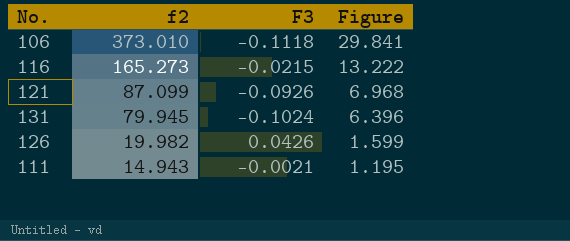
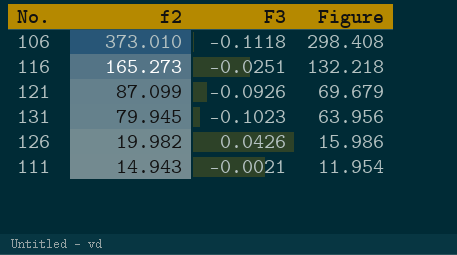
column Figure | formula: [f2] * 0.08 -> [f2] * 0.8
116 | F3: -0.0215 -> -0.0251
131 | F3: -0.1024 -> -0.1023

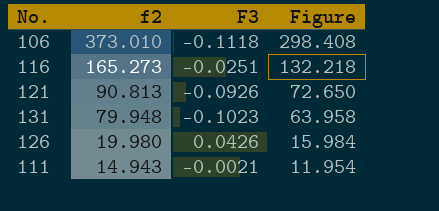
121 | f2: 87.099 -> 90.813
121 | Figure: 69.679 -> 72.650
131 | f2: 79.945 -> 79.948
131 | Figure: 63.956 -> 63.958
126 | f2: 19.982 -> 19.980
126 | Figure: 15.986 -> 15.984

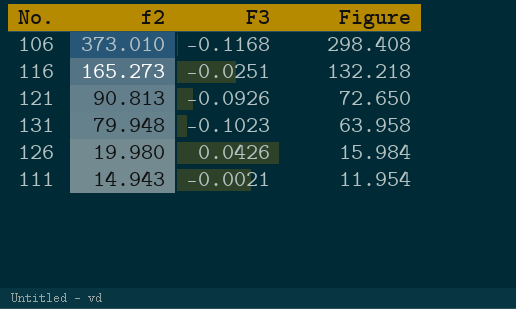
106 | F3: -0.1118 -> -0.1168

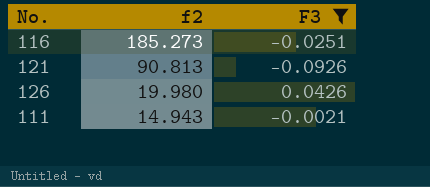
filter: none -> F3 >= -0.0926
column Figure | formula: [f2] * 0.8 -> none
116 | f2: 165.273 -> 185.273

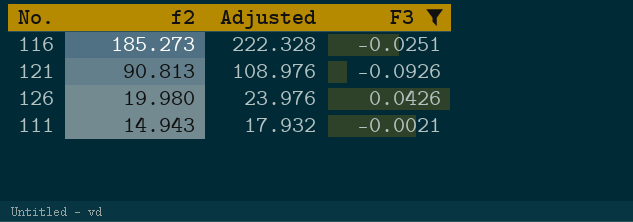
column Adjusted | formula: none -> [f2] * 1.2

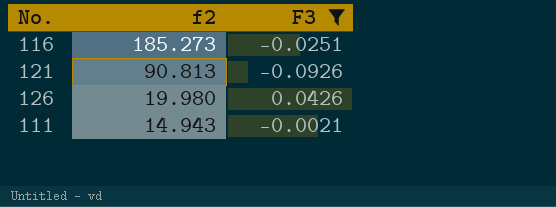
column Adjusted | formula: [f2] * 1.2 -> none

